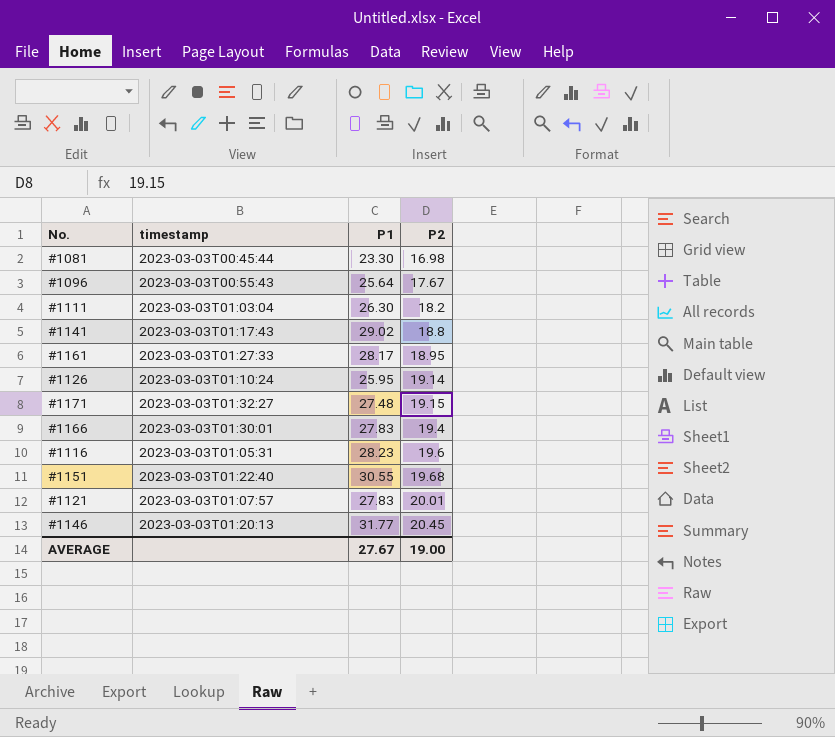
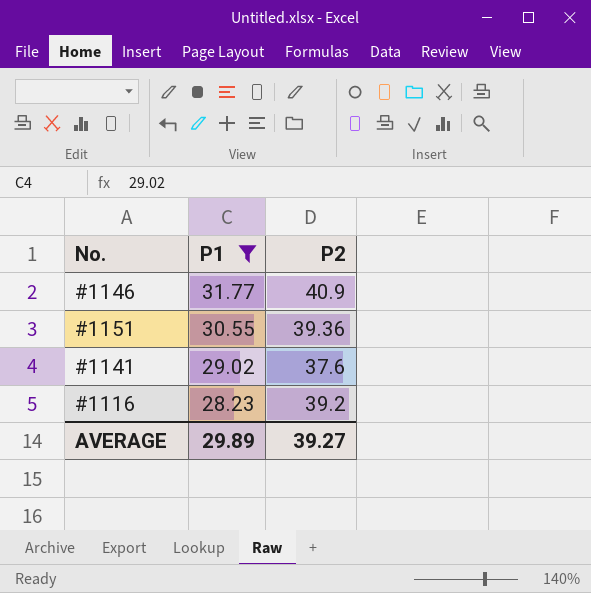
filter: none -> P1 >= 28.23
row order: P2 ascending -> P1 descending
column timestamp | position: 2 -> none
#1146 | P2: 20.45 -> 40.9
#1151 | P2: 19.68 -> 39.36
#1141 | P2: 18.8 -> 37.6
#1116 | P2: 19.6 -> 39.2
AVERAGE | P1: 27.67 -> 29.89
AVERAGE | P2: 19.00 -> 39.27

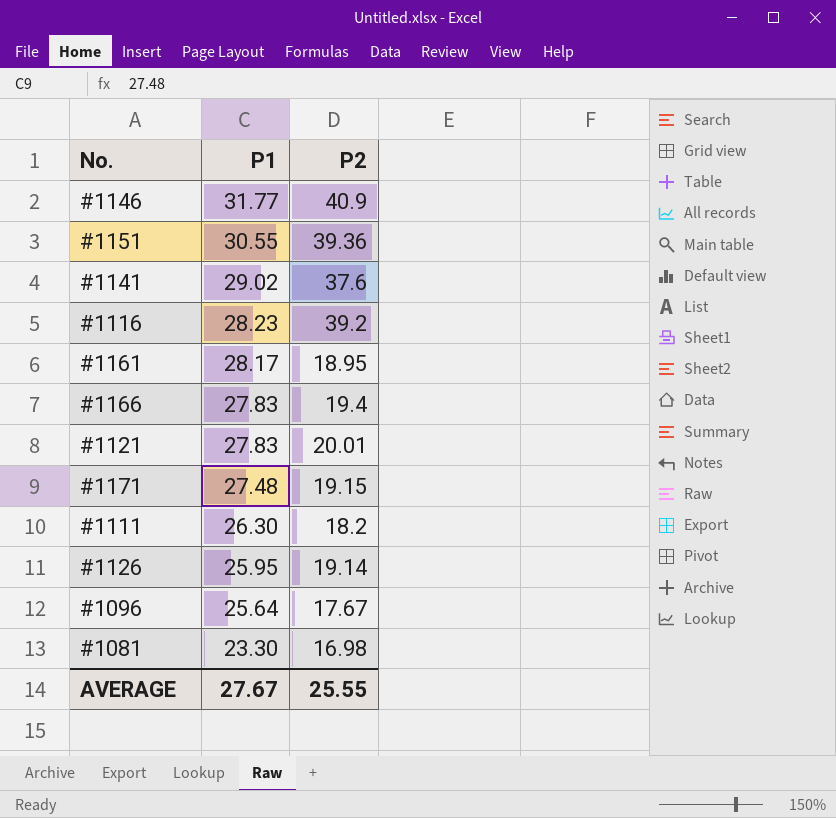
filter: P1 >= 28.23 -> none
AVERAGE | P1: 29.89 -> 27.67
AVERAGE | P2: 39.27 -> 25.55

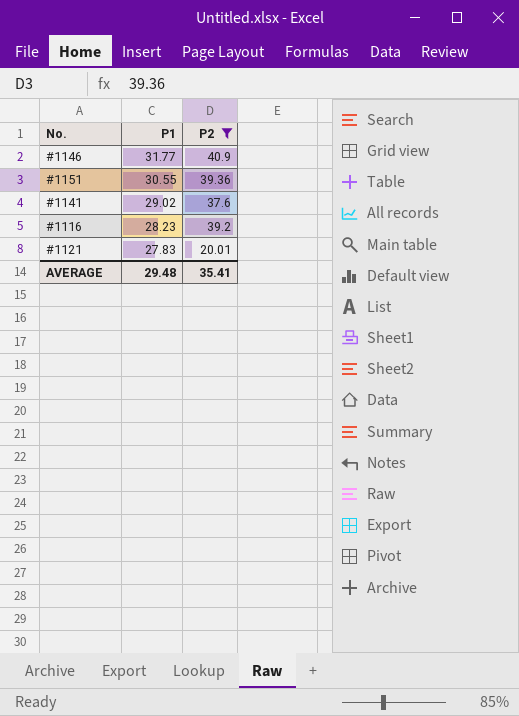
filter: none -> P2 >= 20.01
AVERAGE | P1: 27.67 -> 29.48
AVERAGE | P2: 25.55 -> 35.41

